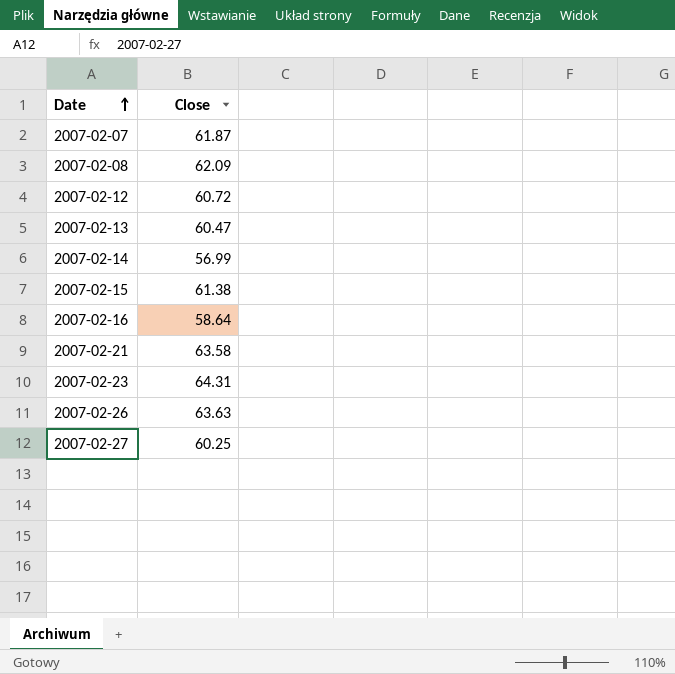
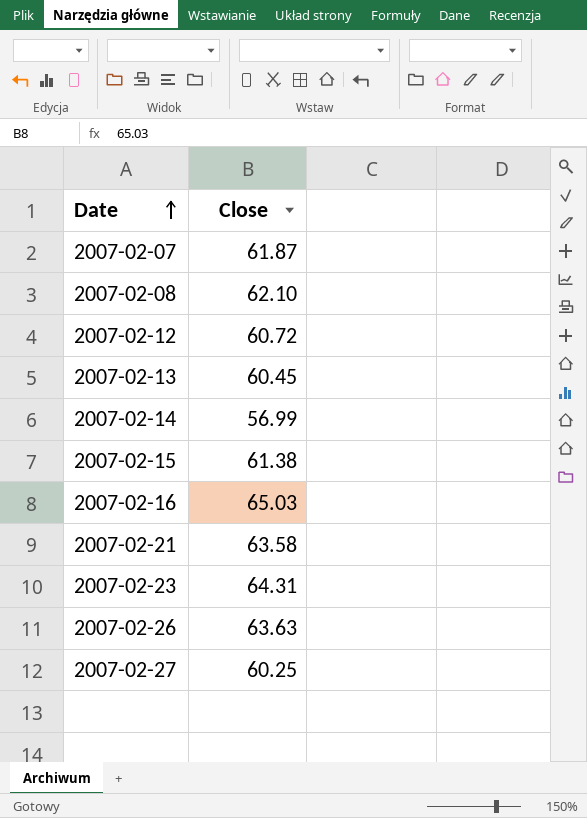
2007-02-08 | Close: 62.09 -> 62.10
2007-02-13 | Close: 60.47 -> 60.45
2007-02-16 | Close: 58.64 -> 65.03

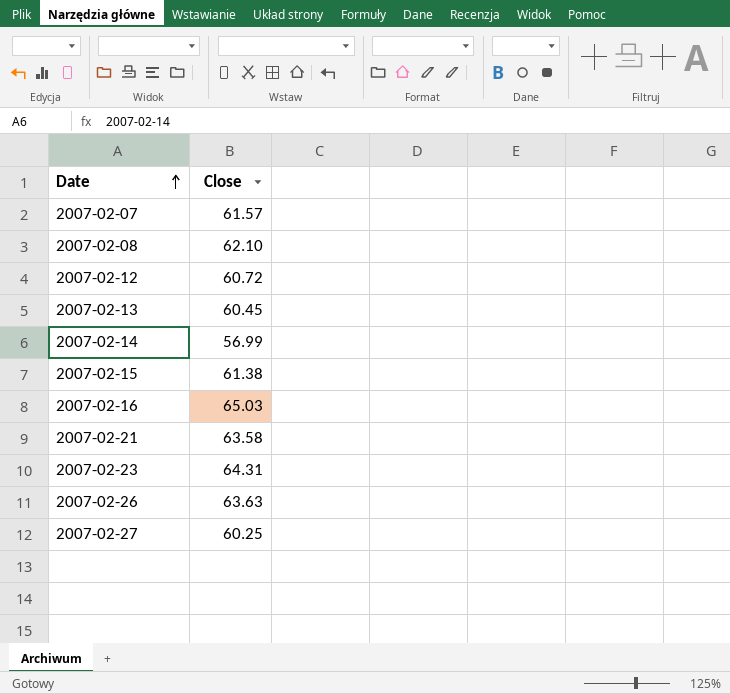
2007-02-07 | Close: 61.87 -> 61.57

